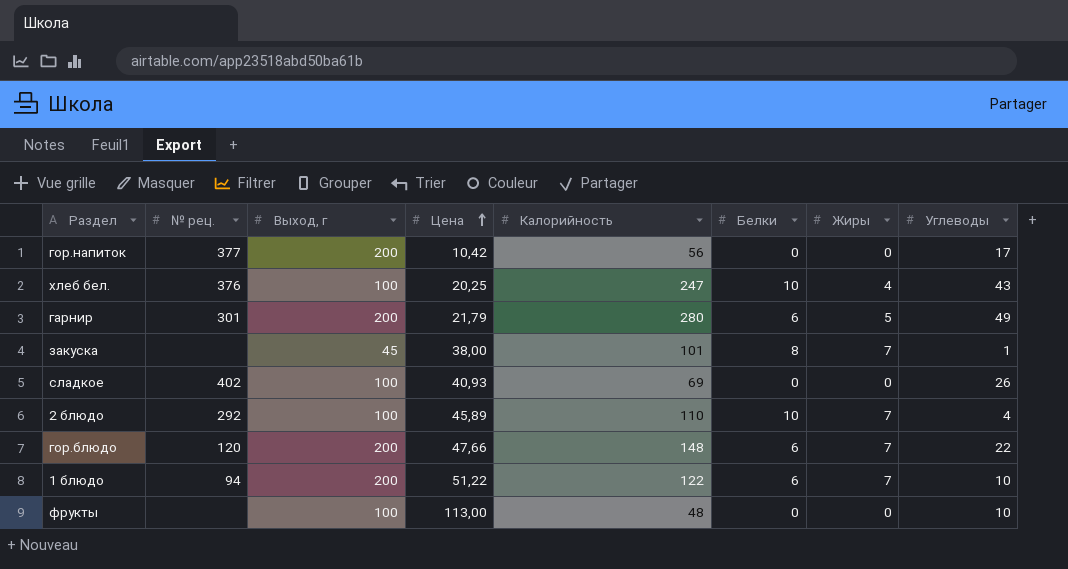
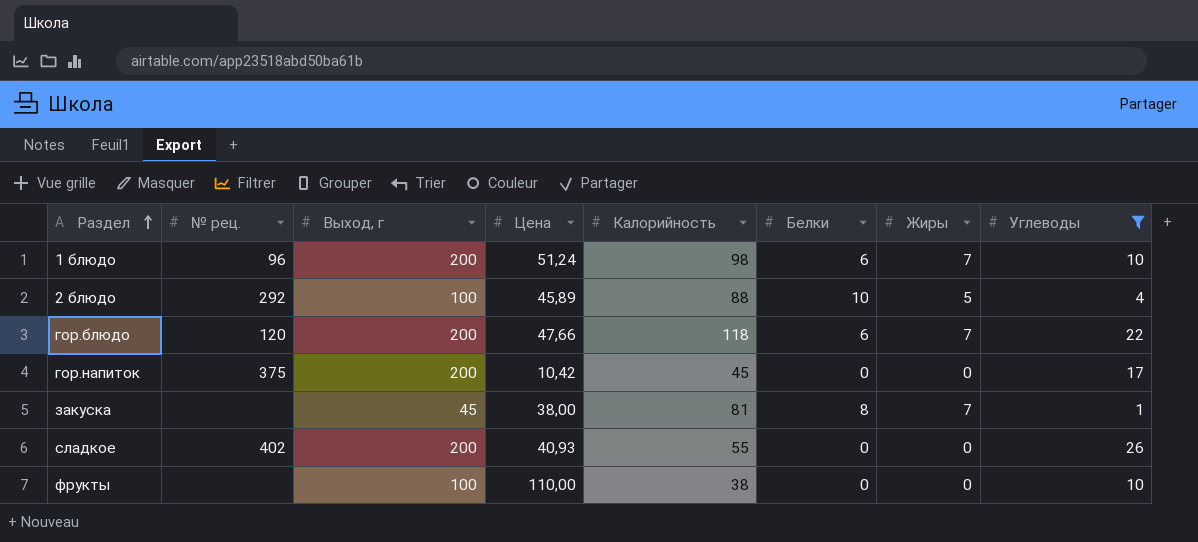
filter: none -> Углеводы <= 26
row order: Цена ascending -> Раздел ascending
1 блюдо | № рец.: 94 -> 96
1 блюдо | Цена: 51,22 -> 51,24
1 блюдо | Калорийность: 122 -> 98
2 блюдо | Калорийность: 110 -> 88
2 блюдо | Жиры: 7 -> 5
гор.блюдо | Калорийность: 148 -> 118
гор.напиток | № рец.: 377 -> 375
гор.напиток | Калорийность: 56 -> 45
закуска | Калорийность: 101 -> 81
сладкое | Выход, г: 100 -> 200
сладкое | Калорийность: 69 -> 55
фрукты | Цена: 113,00 -> 110,00
фрукты | Калорийность: 48 -> 38

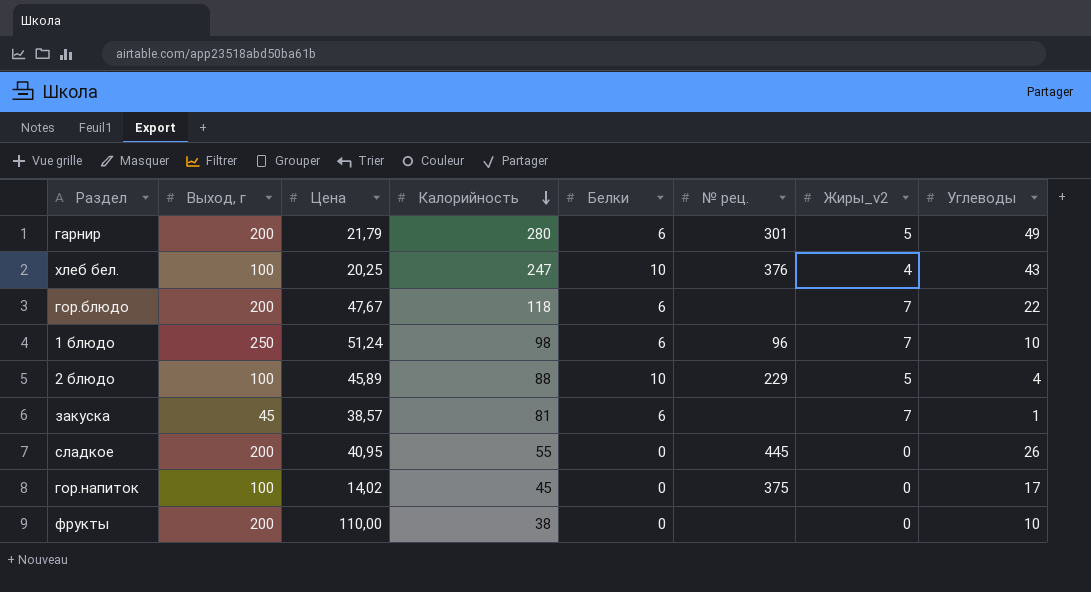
filter: Углеводы <= 26 -> none
row order: Раздел ascending -> Калорийность descending
column № рец. | position: 2 -> 6
column name: Жиры -> Жиры_v2
гор.блюдо | Цена: 47,66 -> 47,67
гор.блюдо | № рец.: 120 -> none
1 блюдо | Выход, г: 200 -> 250
2 блюдо | № рец.: 292 -> 229
закуска | Цена: 38,00 -> 38,57
закуска | Белки: 8 -> 6
сладкое | Цена: 40,93 -> 40,95
сладкое | № рец.: 402 -> 445
гор.напиток | Выход, г: 200 -> 100
гор.напиток | Цена: 10,42 -> 14,02
фрукты | Выход, г: 100 -> 200

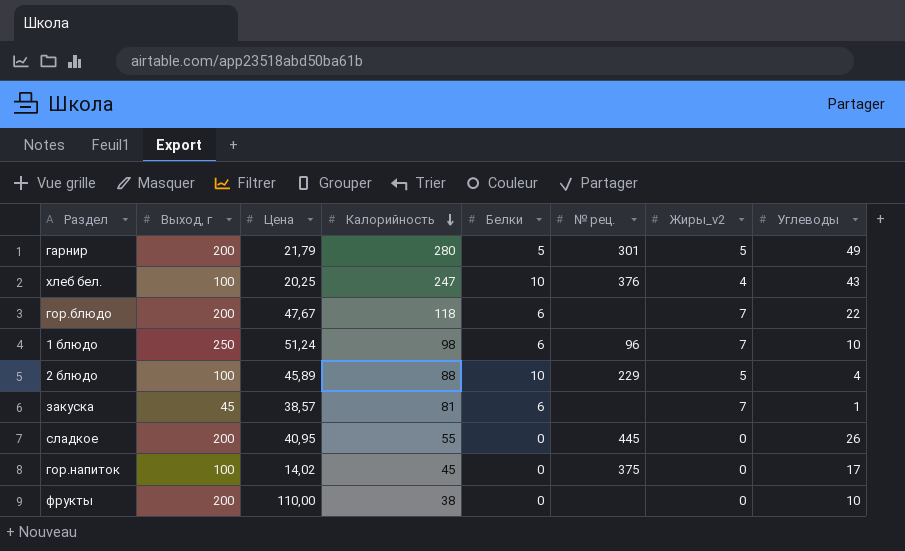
гарнир | Белки: 6 -> 5

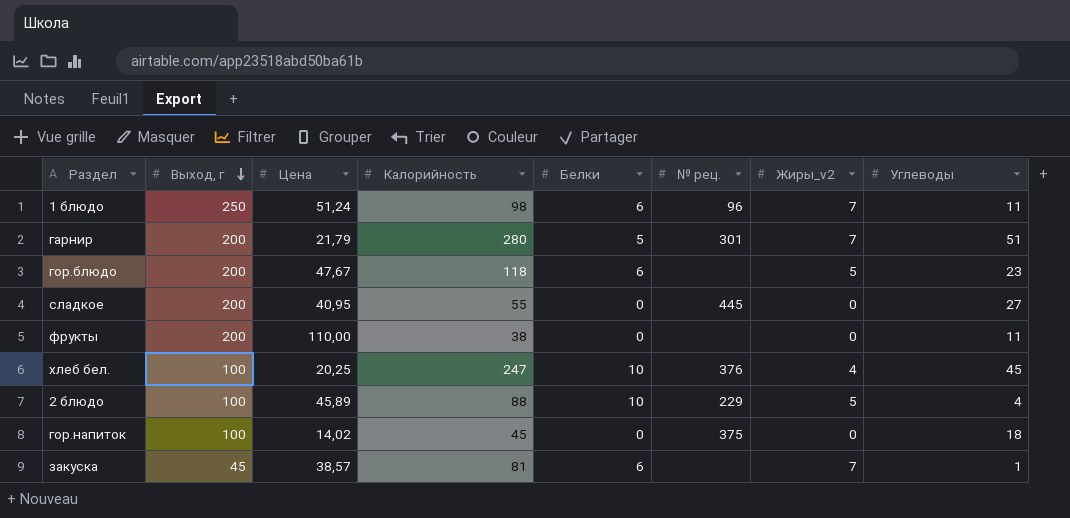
row order: Калорийность descending -> Выход, г descending
1 блюдо | Углеводы: 10 -> 11
гарнир | Жиры_v2: 5 -> 7
гарнир | Углеводы: 49 -> 51
гор.блюдо | Жиры_v2: 7 -> 5
гор.блюдо | Углеводы: 22 -> 23
сладкое | Углеводы: 26 -> 27
фрукты | Углеводы: 10 -> 11
хлеб бел. | Углеводы: 43 -> 45
гор.напиток | Углеводы: 17 -> 18

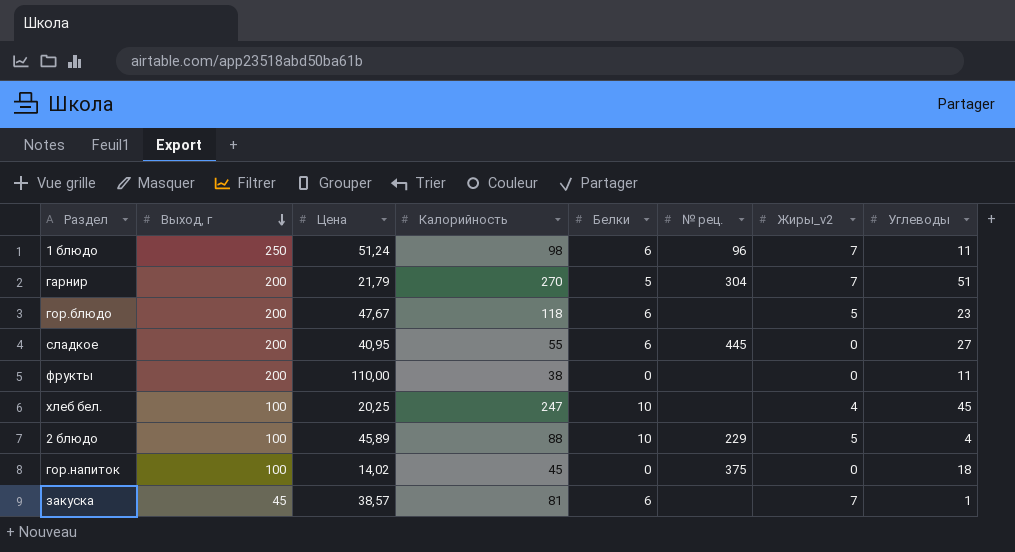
гарнир | Калорийность: 280 -> 270
гарнир | № рец.: 301 -> 304
сладкое | Белки: 0 -> 6
хлеб бел. | № рец.: 376 -> none

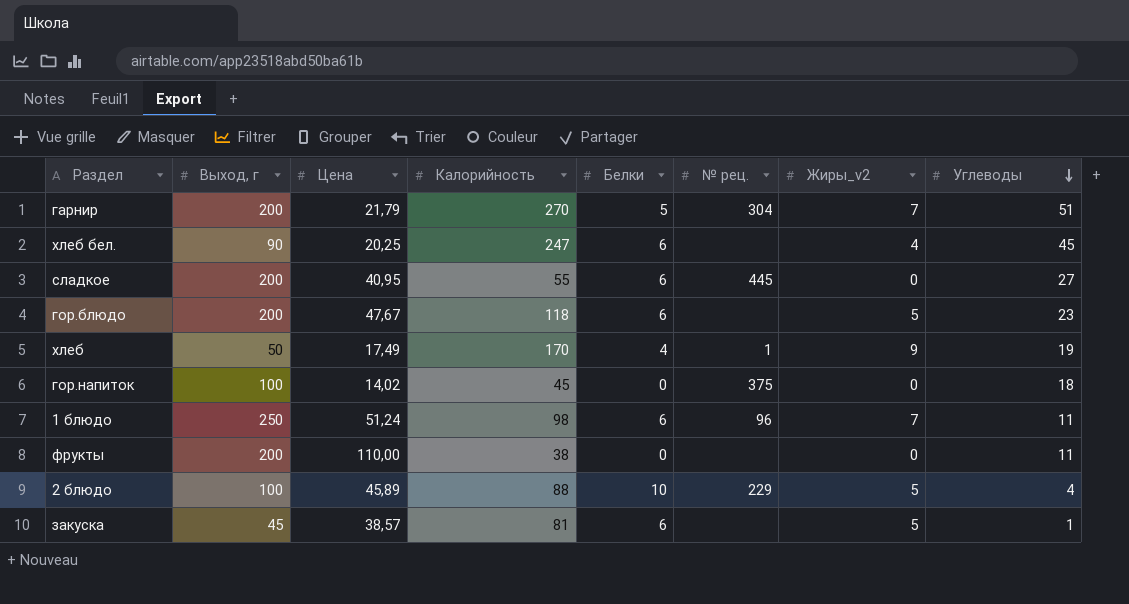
row order: Выход, г descending -> Углеводы descending
хлеб бел. | Выход, г: 100 -> 90
хлеб бел. | Белки: 10 -> 6
row хлеб: none -> 50 | 17,49 | 170 | 4 | 1 | 9 | 19
закуска | Жиры_v2: 7 -> 5

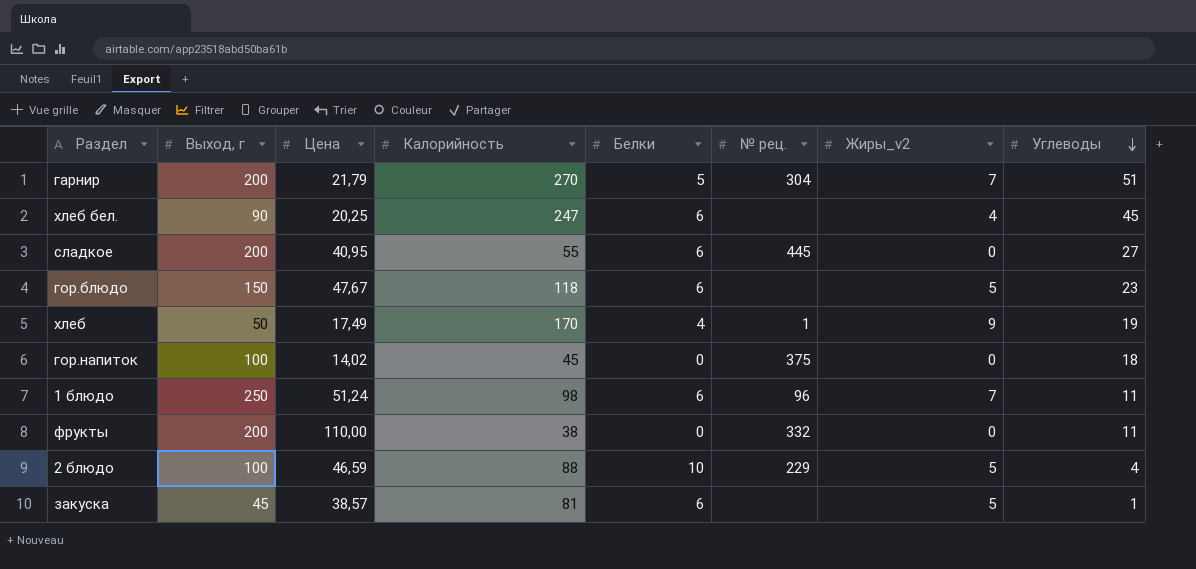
гор.блюдо | Выход, г: 200 -> 150
фрукты | № рец.: none -> 332
2 блюдо | Цена: 45,89 -> 46,59

